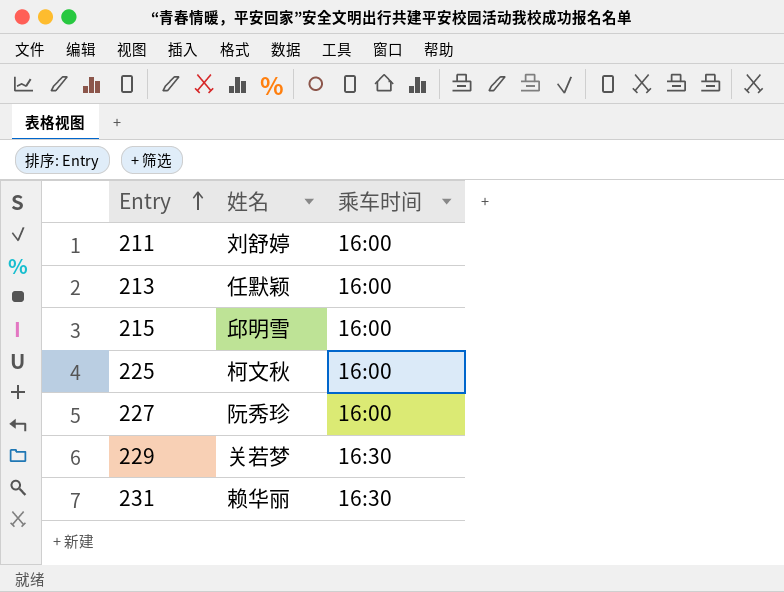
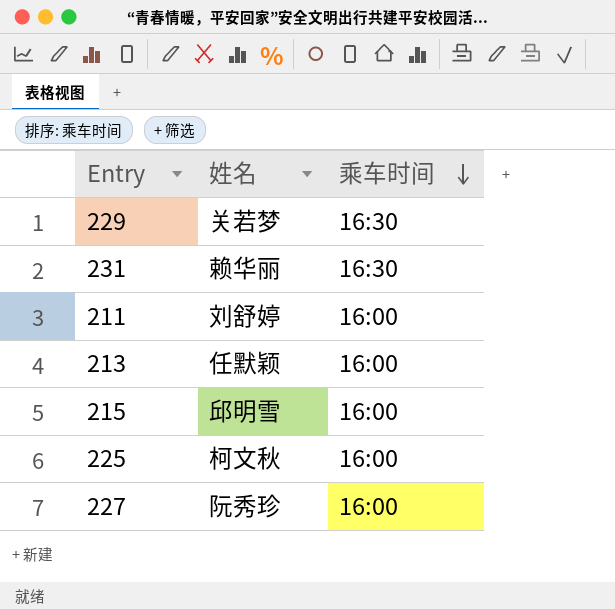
row order: Entry ascending -> 乘车时间 descending

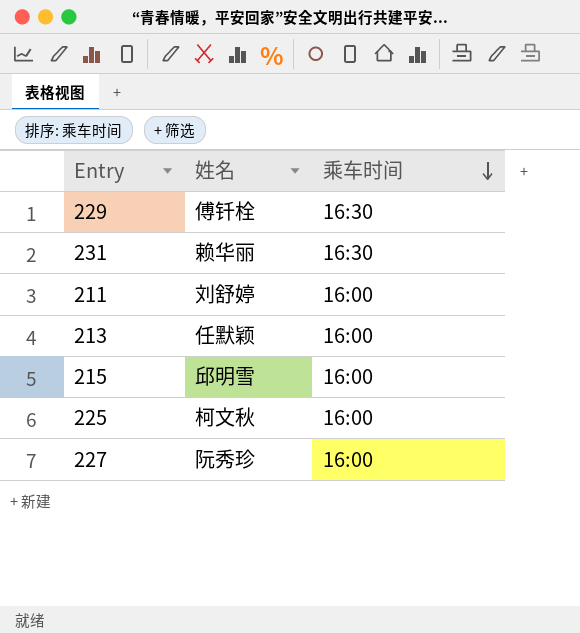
229 | 姓名: 关若梦 -> 傅钎栓

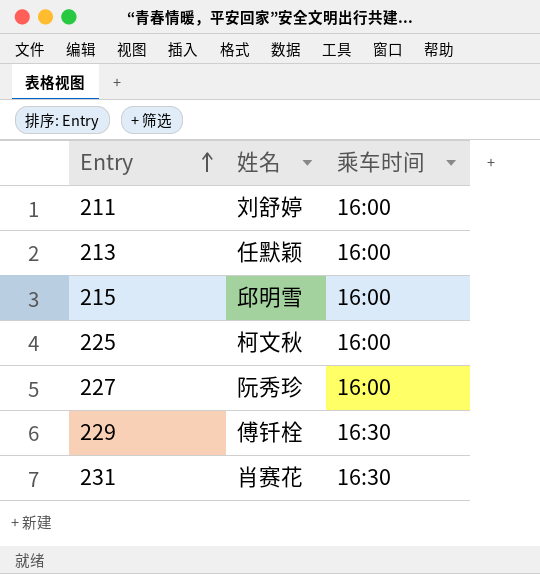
row order: 乘车时间 descending -> Entry ascending
231 | 姓名: 赖华丽 -> 肖赛花

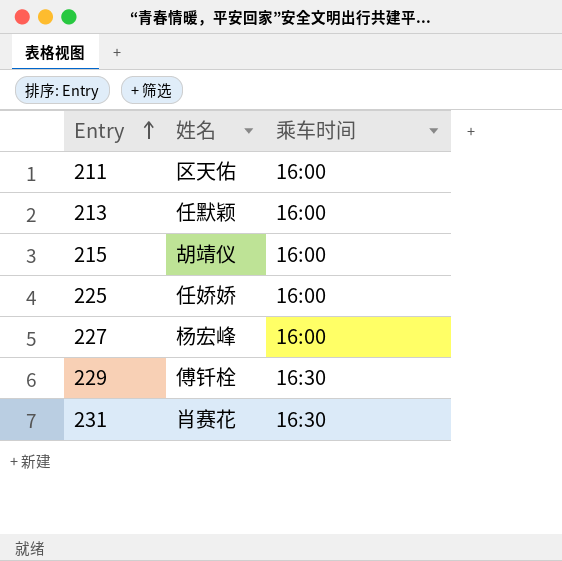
211 | 姓名: 刘舒婷 -> 区天佑
215 | 姓名: 邱明雪 -> 胡靖仪
225 | 姓名: 柯文秋 -> 任娇娇
227 | 姓名: 阮秀珍 -> 杨宏峰

